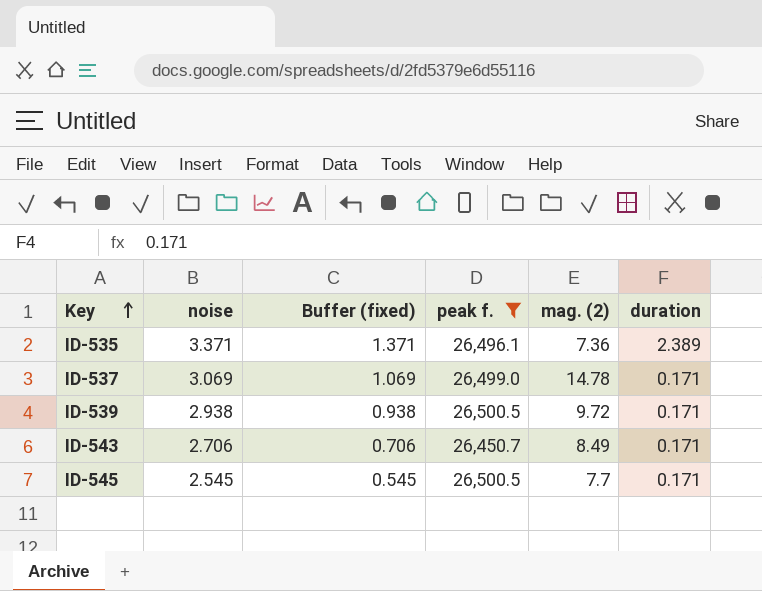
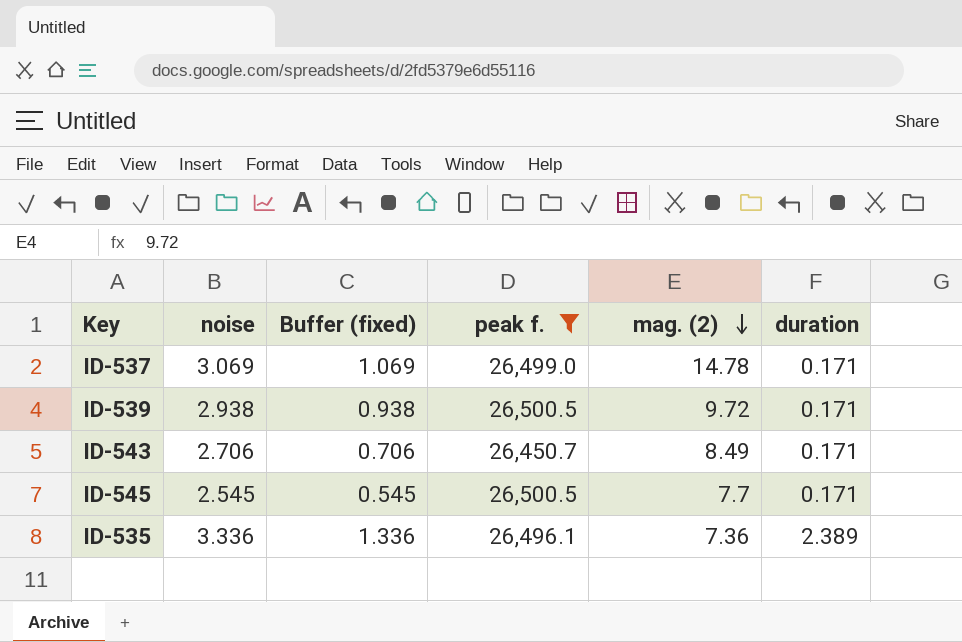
row order: Key ascending -> mag. (2) descending
ID-535 | noise: 3.371 -> 3.336
ID-535 | Buffer (fixed): 1.371 -> 1.336

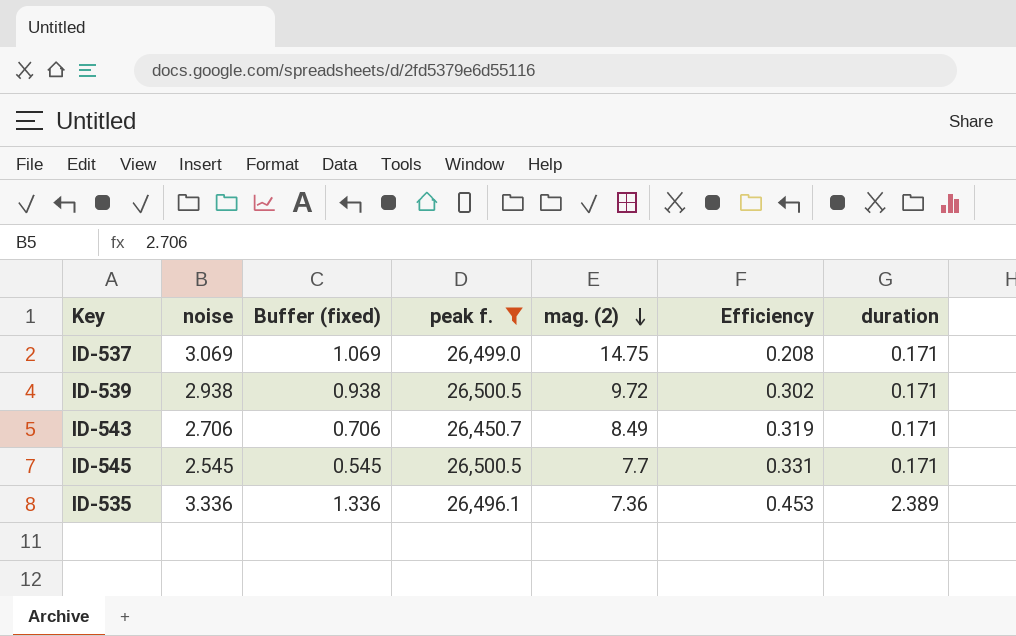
column Efficiency | formula: none -> [noise] / [mag. (2)]
ID-537 | mag. (2): 14.78 -> 14.75

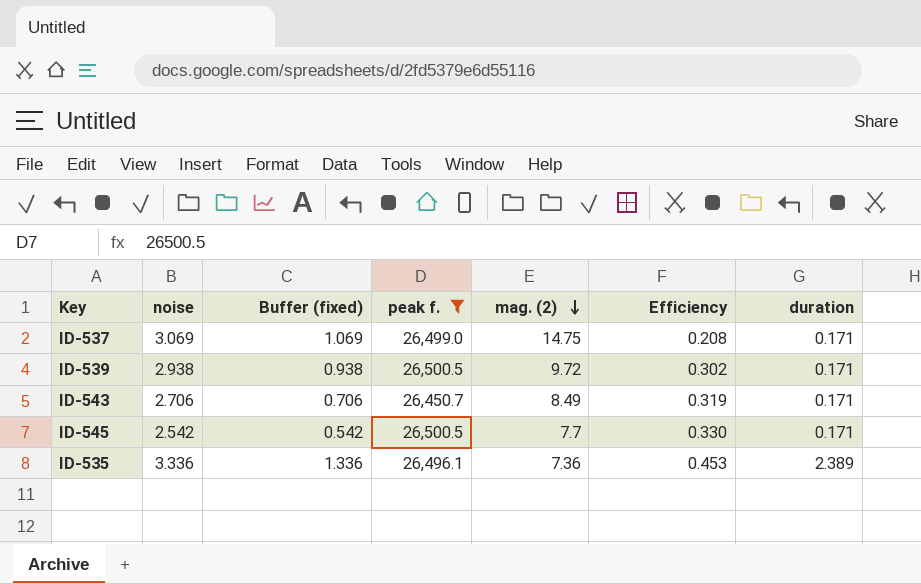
ID-545 | noise: 2.545 -> 2.542
ID-545 | Buffer (fixed): 0.545 -> 0.542
ID-545 | Efficiency: 0.331 -> 0.330

